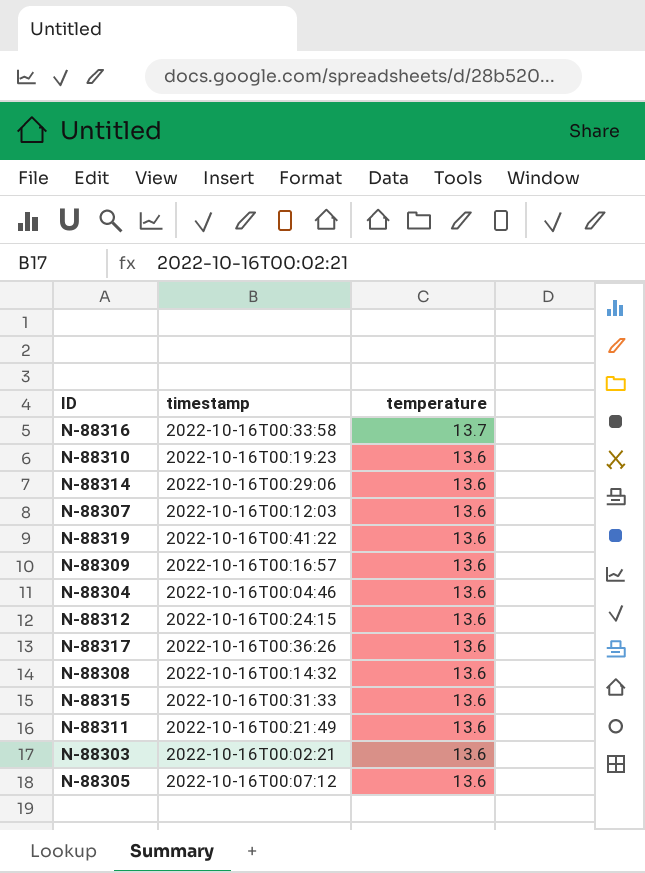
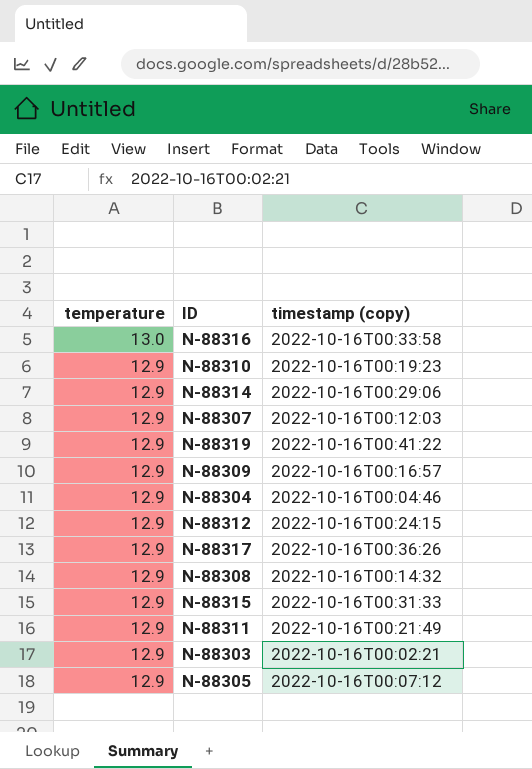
column temperature | position: 3 -> 1
column name: timestamp -> timestamp (copy)
N-88316 | temperature: 13.7 -> 13.0
N-88310 | temperature: 13.6 -> 12.9
N-88314 | temperature: 13.6 -> 12.9
N-88307 | temperature: 13.6 -> 12.9
N-88319 | temperature: 13.6 -> 12.9
N-88309 | temperature: 13.6 -> 12.9
N-88304 | temperature: 13.6 -> 12.9
N-88312 | temperature: 13.6 -> 12.9
N-88317 | temperature: 13.6 -> 12.9
N-88308 | temperature: 13.6 -> 12.9
N-88315 | temperature: 13.6 -> 12.9
N-88311 | temperature: 13.6 -> 12.9
N-88303 | temperature: 13.6 -> 12.9
N-88305 | temperature: 13.6 -> 12.9

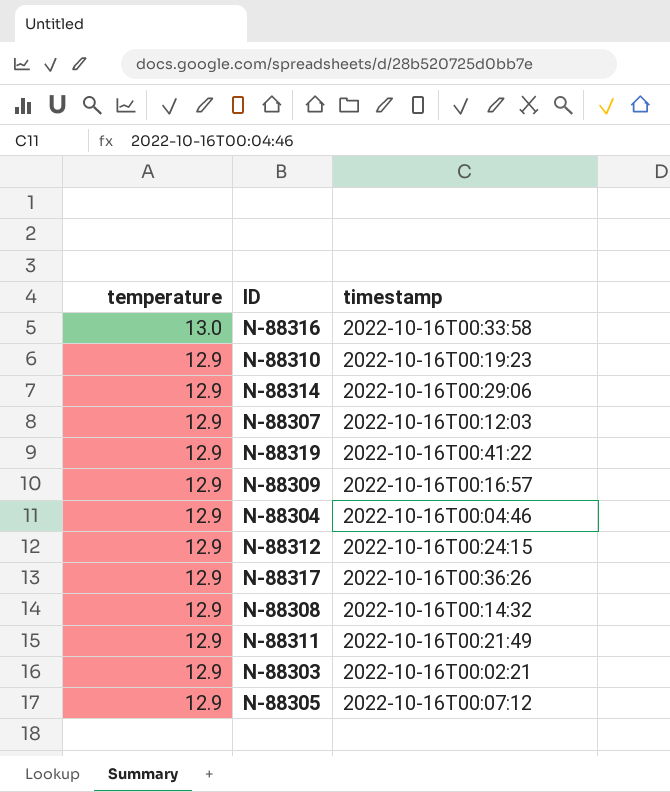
column name: timestamp (copy) -> timestamp
row N-88315: 12.9 | 2022-10-16T00:31:33 -> none

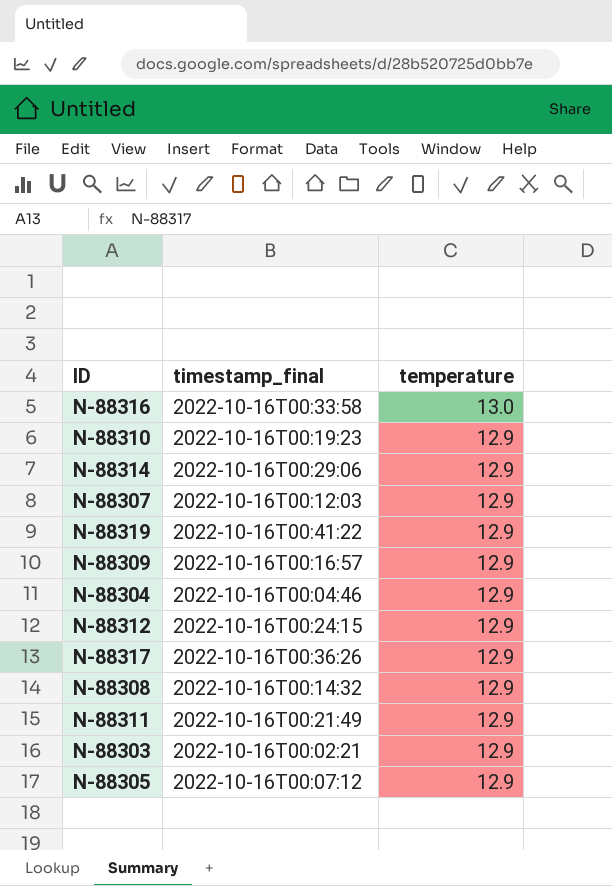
column name: timestamp -> timestamp_final
column temperature | position: 1 -> 3

